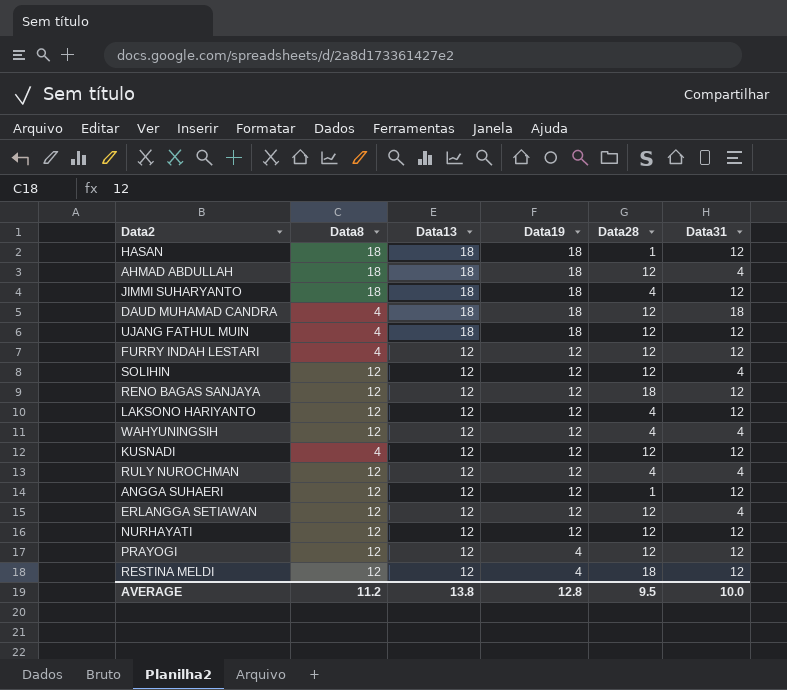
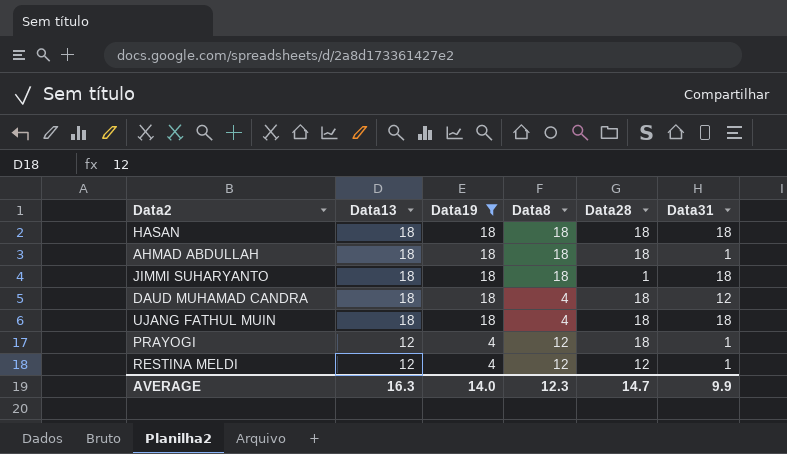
filter: none -> Data19 != 12
column Data8 | position: 2 -> 4
HASAN | Data28: 1 -> 18
HASAN | Data31: 12 -> 18
AHMAD ABDULLAH | Data28: 12 -> 18
AHMAD ABDULLAH | Data31: 4 -> 1
JIMMI SUHARYANTO | Data28: 4 -> 1
JIMMI SUHARYANTO | Data31: 12 -> 18
DAUD MUHAMAD CANDRA | Data28: 12 -> 18
DAUD MUHAMAD CANDRA | Data31: 18 -> 12
UJANG FATHUL MUIN | Data28: 12 -> 18
UJANG FATHUL MUIN | Data31: 12 -> 18
PRAYOGI | Data28: 12 -> 18
PRAYOGI | Data31: 12 -> 1
RESTINA MELDI | Data28: 18 -> 12
RESTINA MELDI | Data31: 12 -> 1
AVERAGE | Data13: 13.8 -> 16.3
AVERAGE | Data19: 12.8 -> 14.0
AVERAGE | Data8: 11.2 -> 12.3
AVERAGE | Data28: 9.5 -> 14.7
AVERAGE | Data31: 10.0 -> 9.9

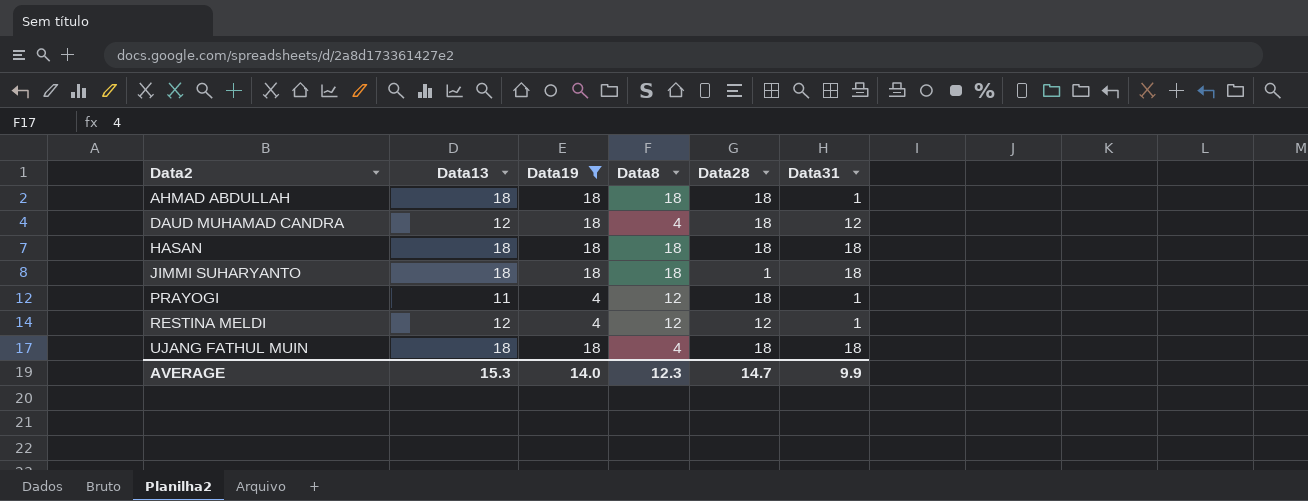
row order: Data13 descending -> Data2 ascending
DAUD MUHAMAD CANDRA | Data13: 18 -> 12
PRAYOGI | Data13: 12 -> 11
AVERAGE | Data13: 16.3 -> 15.3

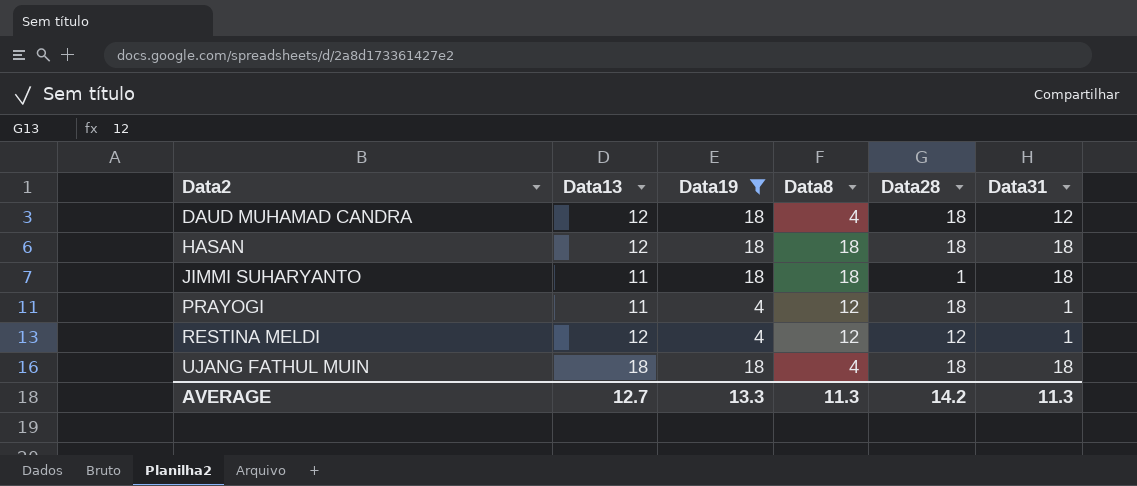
row AHMAD ABDULLAH: 18 | 18 | 18 | 18 | 1 -> none
HASAN | Data13: 18 -> 12
JIMMI SUHARYANTO | Data13: 18 -> 11
AVERAGE | Data13: 15.3 -> 12.7
AVERAGE | Data19: 14.0 -> 13.3
AVERAGE | Data8: 12.3 -> 11.3
AVERAGE | Data28: 14.7 -> 14.2
AVERAGE | Data31: 9.9 -> 11.3

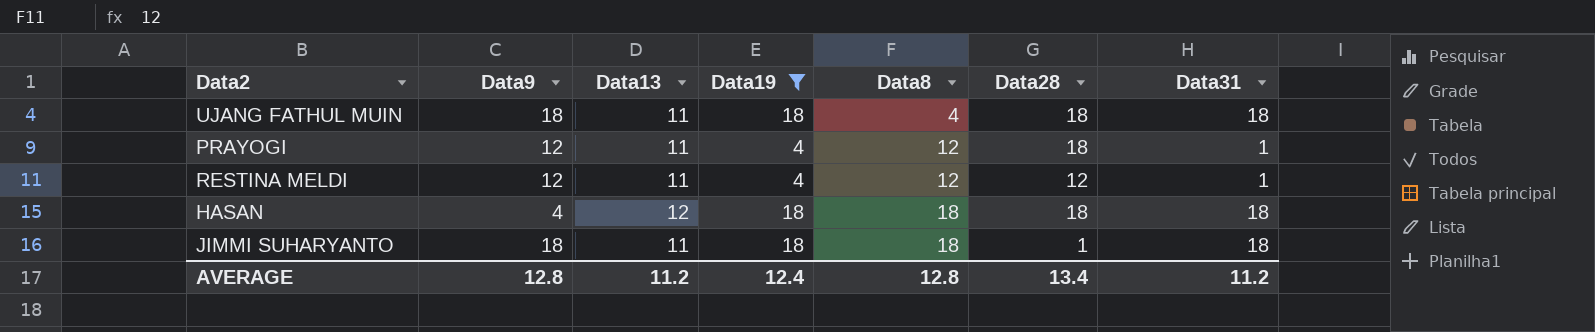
row order: Data2 ascending -> Data8 ascending
column Data9 | position: none -> 2
row DAUD MUHAMAD CANDRA: 12 | 18 | 4 | 18 | 12 -> none
UJANG FATHUL MUIN | Data13: 18 -> 11
RESTINA MELDI | Data13: 12 -> 11
AVERAGE | Data13: 12.7 -> 11.2
AVERAGE | Data19: 13.3 -> 12.4
AVERAGE | Data8: 11.3 -> 12.8
AVERAGE | Data28: 14.2 -> 13.4
AVERAGE | Data31: 11.3 -> 11.2

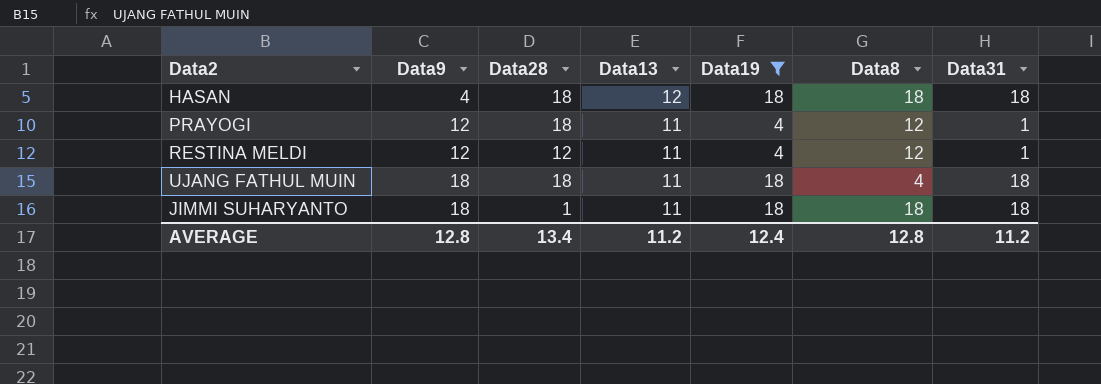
row order: Data8 ascending -> Data9 ascending
column Data28 | position: 6 -> 3

